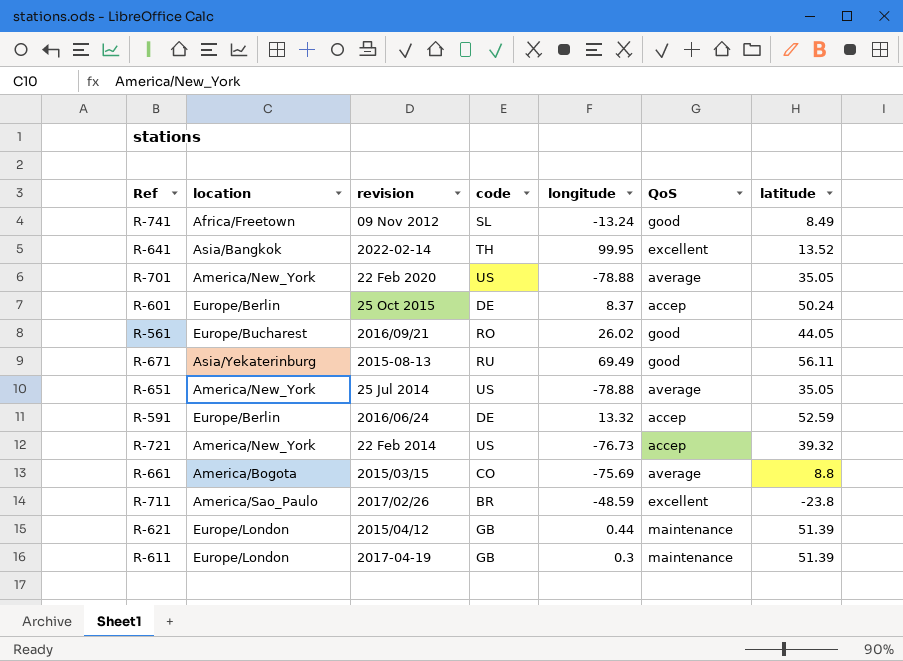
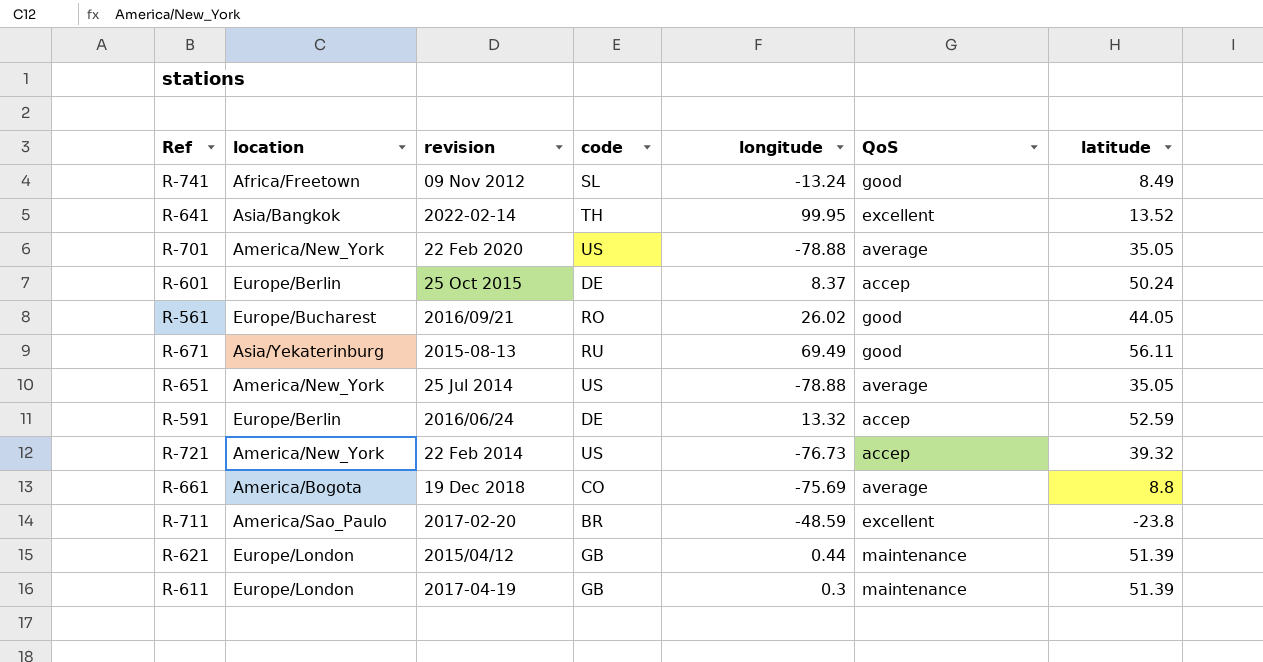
R-661 | revision: 2015/03/15 -> 19 Dec 2018
R-711 | revision: 2017/02/26 -> 2017-02-20

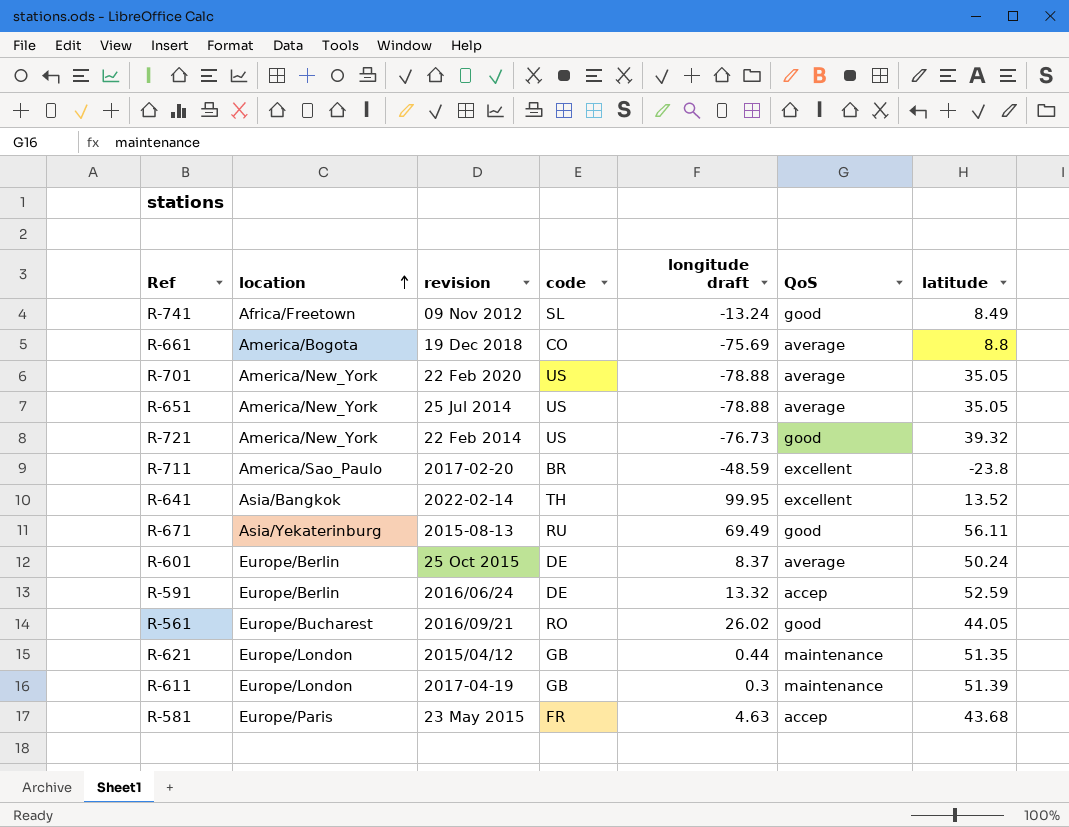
row order: none -> location ascending
column name: longitude -> longitude draft
R-721 | QoS: accep -> good
R-601 | QoS: accep -> average
R-621 | latitude: 51.39 -> 51.35
row R-581: none -> Europe/Paris | 23 May 2015 | FR | 4.63 | accep | 43.68

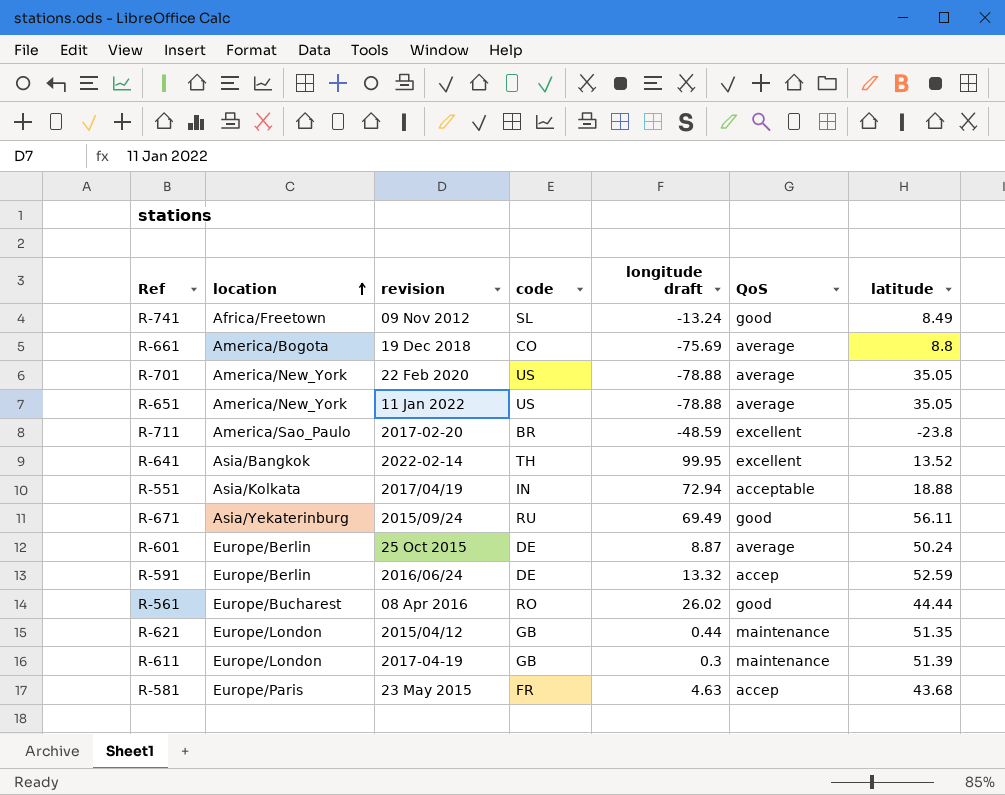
row R-721: America/New_York | 22 Feb 2014 | US | -76.73 | good | 39.32 -> none
R-651 | revision: 25 Jul 2014 -> 11 Jan 2022
row R-551: none -> Asia/Kolkata | 2017/04/19 | IN | 72.94 | acceptable | 18.88
R-671 | revision: 2015-08-13 -> 2015/09/24
R-601 | longitude draft: 8.37 -> 8.87
R-561 | revision: 2016/09/21 -> 08 Apr 2016
R-561 | latitude: 44.05 -> 44.44

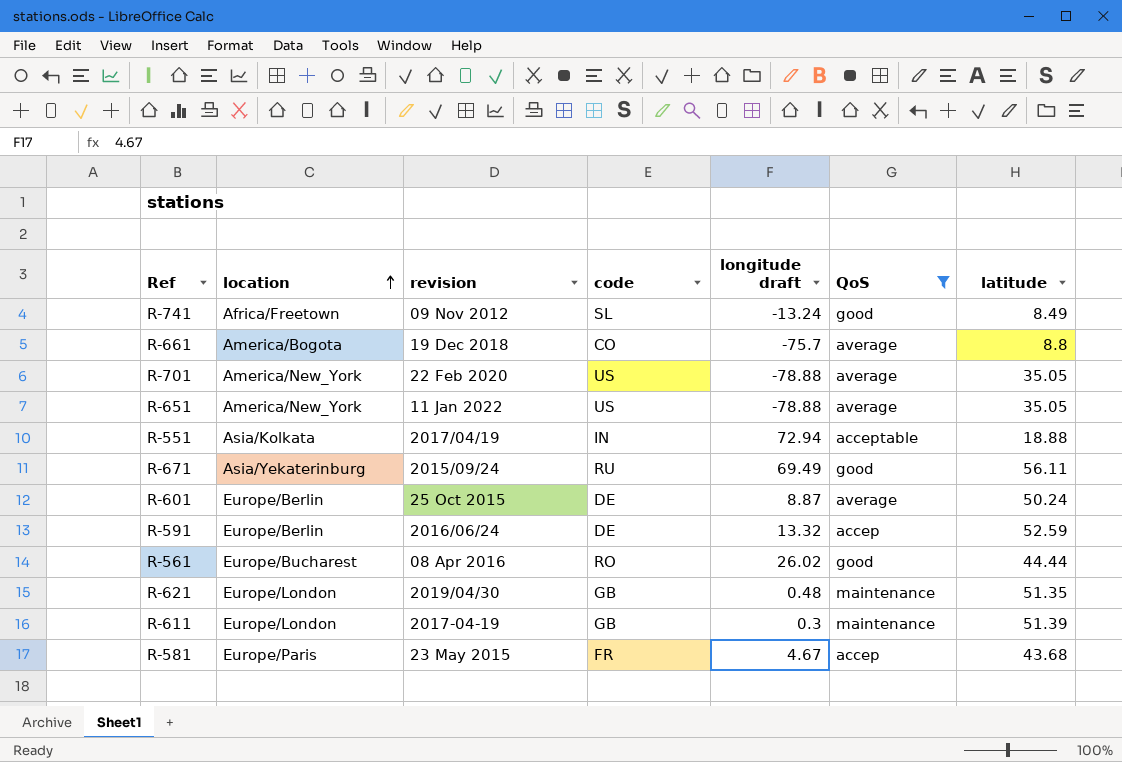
filter: none -> QoS != excellent
R-661 | longitude draft: -75.69 -> -75.7
R-621 | revision: 2015/04/12 -> 2019/04/30
R-621 | longitude draft: 0.44 -> 0.48
R-581 | longitude draft: 4.63 -> 4.67

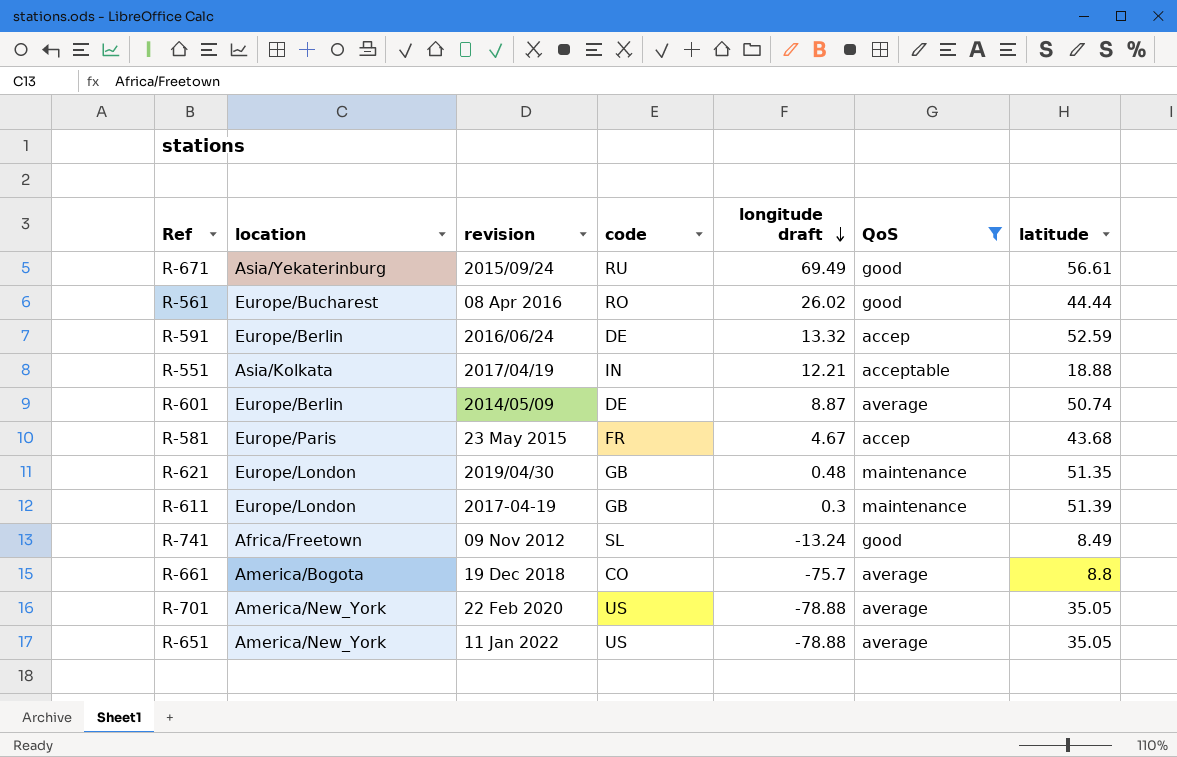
row order: location ascending -> longitude draft descending
R-671 | latitude: 56.11 -> 56.61
R-551 | longitude draft: 72.94 -> 12.21
R-601 | revision: 25 Oct 2015 -> 2014/05/09
R-601 | latitude: 50.24 -> 50.74

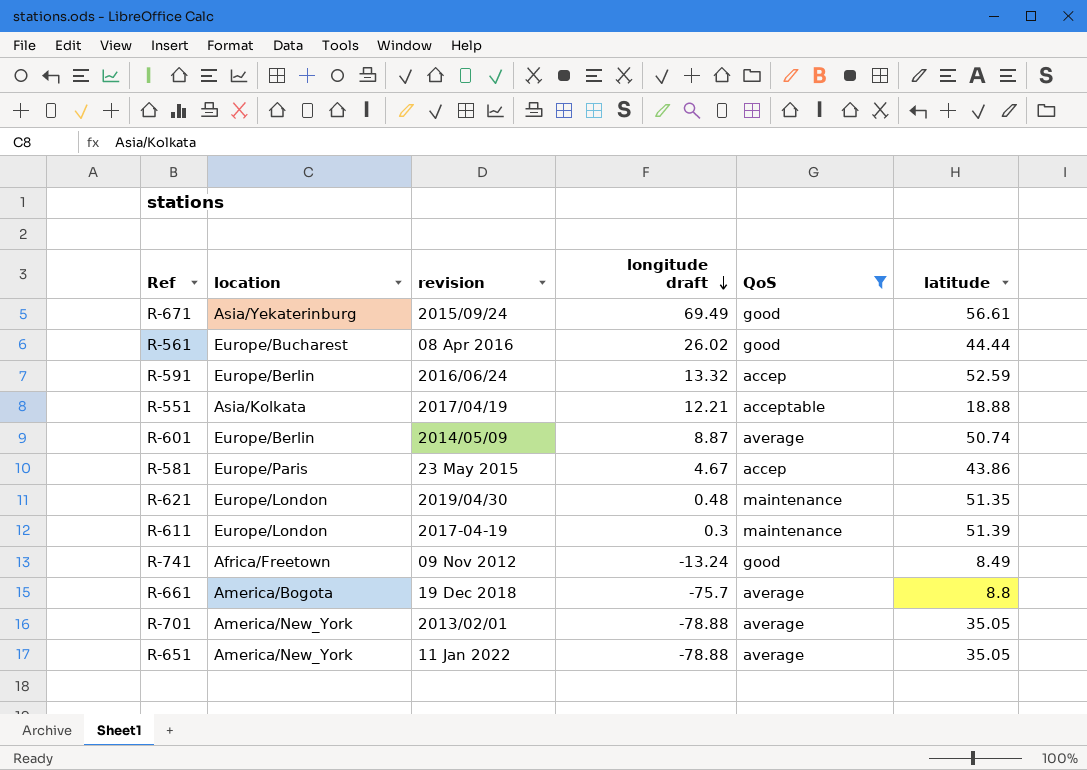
column code | position: 4 -> none
R-581 | latitude: 43.68 -> 43.86
R-701 | revision: 22 Feb 2020 -> 2013/02/01

